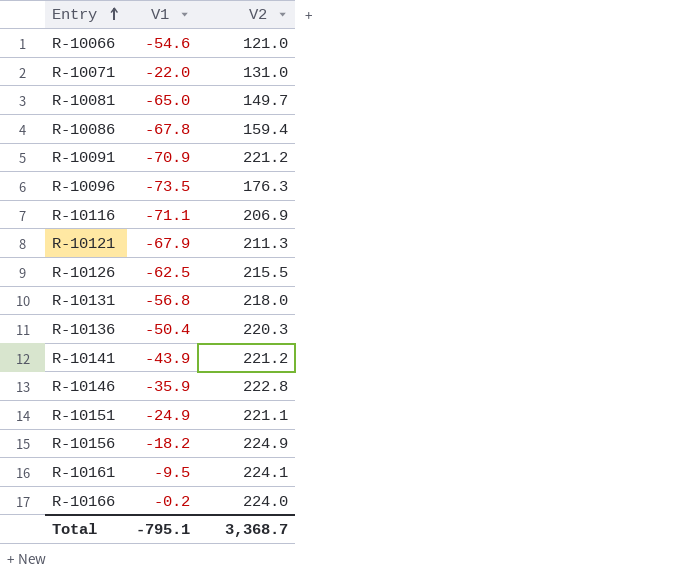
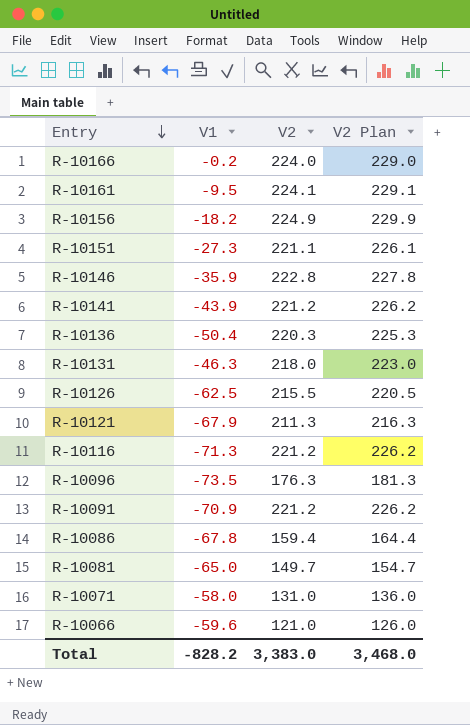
row order: Entry ascending -> Entry descending
column V2 Plan | formula: none -> [V2] + 5
R-10151 | V1: -24.9 -> -27.3
R-10131 | V1: -56.8 -> -46.3
R-10116 | V1: -71.1 -> -71.3
R-10116 | V2: 206.9 -> 221.2
R-10071 | V1: -22.0 -> -58.0
R-10066 | V1: -54.6 -> -59.6
Total | V1: -795.1 -> -828.2
Total | V2: 3,368.7 -> 3,383.0

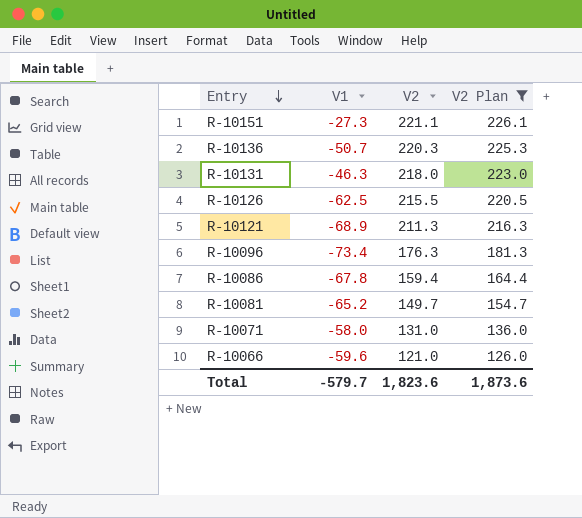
filter: none -> V2 Plan <= 226.1
R-10136 | V1: -50.4 -> -50.7
R-10121 | V1: -67.9 -> -68.9
R-10096 | V1: -73.5 -> -73.4
R-10081 | V1: -65.0 -> -65.2
Total | V1: -828.2 -> -579.7
Total | V2: 3,383.0 -> 1,823.6
Total | V2 Plan: 3,468.0 -> 1,873.6

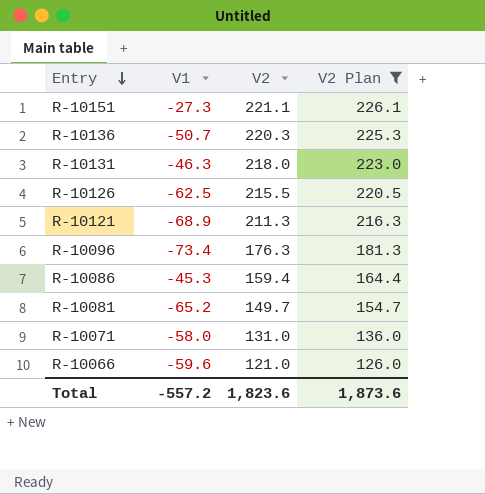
R-10086 | V1: -67.8 -> -45.3
Total | V1: -579.7 -> -557.2

